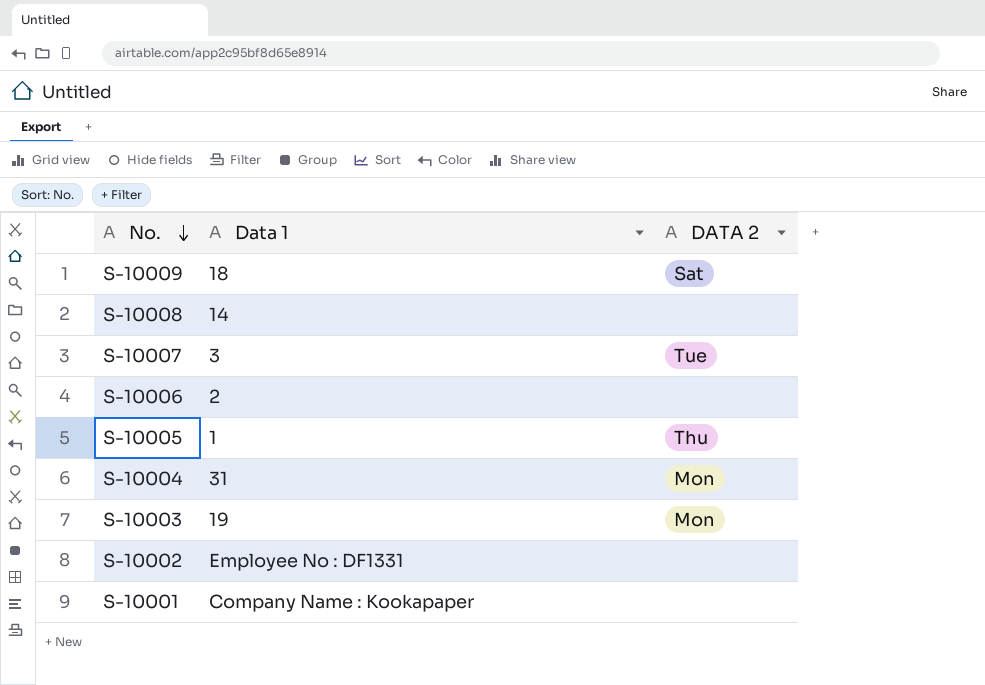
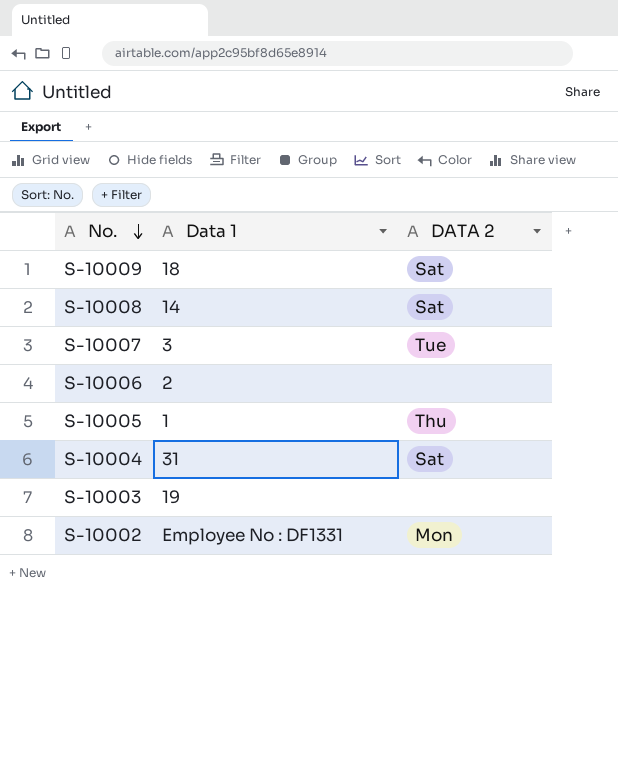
row S-10001: Company Name : Kookapaper | none -> none
S-10008 | DATA 2: none -> Sat
S-10004 | DATA 2: Mon -> Sat
S-10003 | DATA 2: Mon -> none
S-10002 | DATA 2: none -> Mon

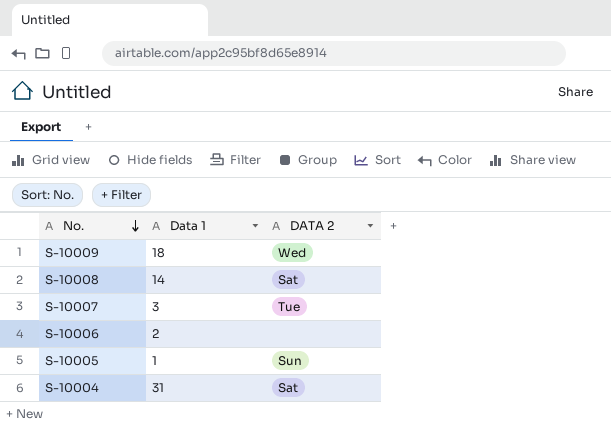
row S-10003: 19 | none -> none
row S-10002: Employee No : DF1331 | Mon -> none
S-10009 | DATA 2: Sat -> Wed
S-10005 | DATA 2: Thu -> Sun

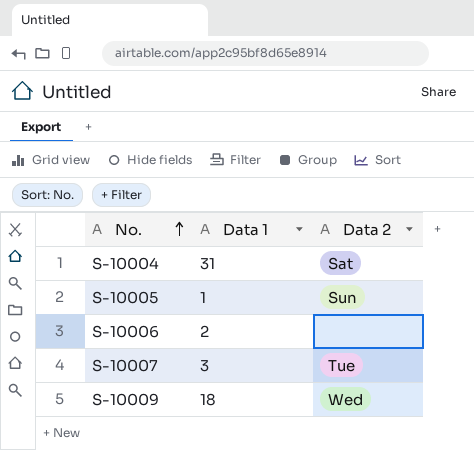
row order: No. descending -> No. ascending
column name: DATA 2 -> Data 2
row S-10008: 14 | Sat -> none

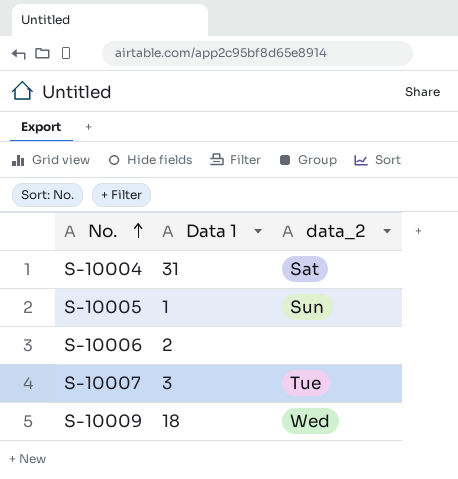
column name: Data 2 -> data_2

